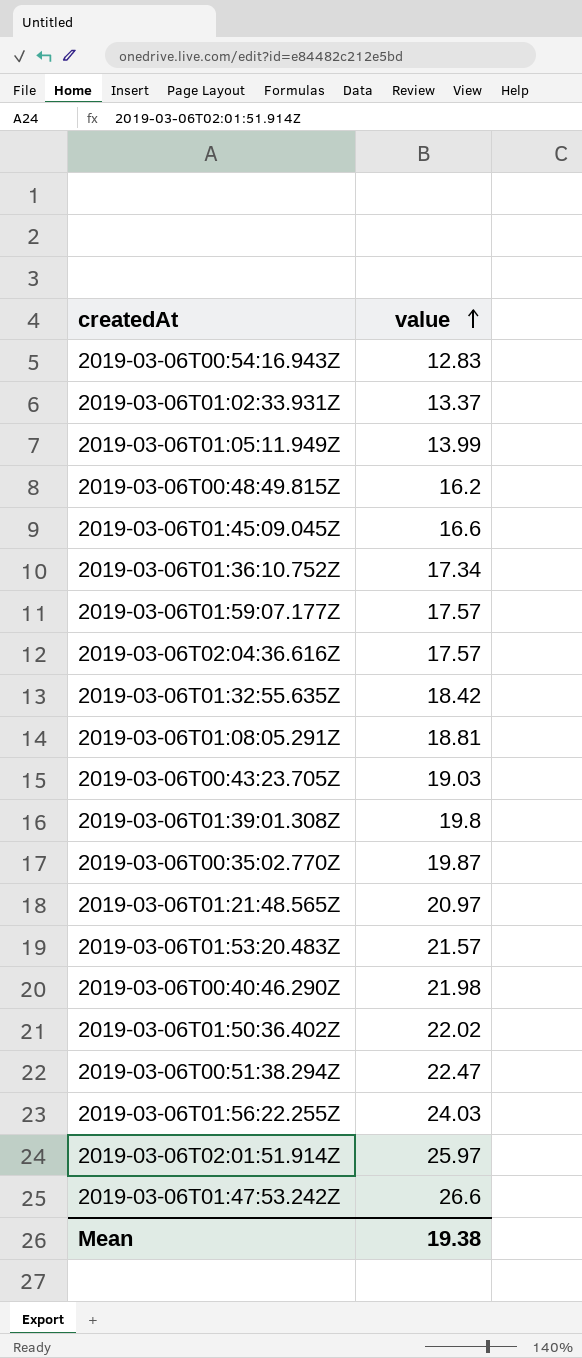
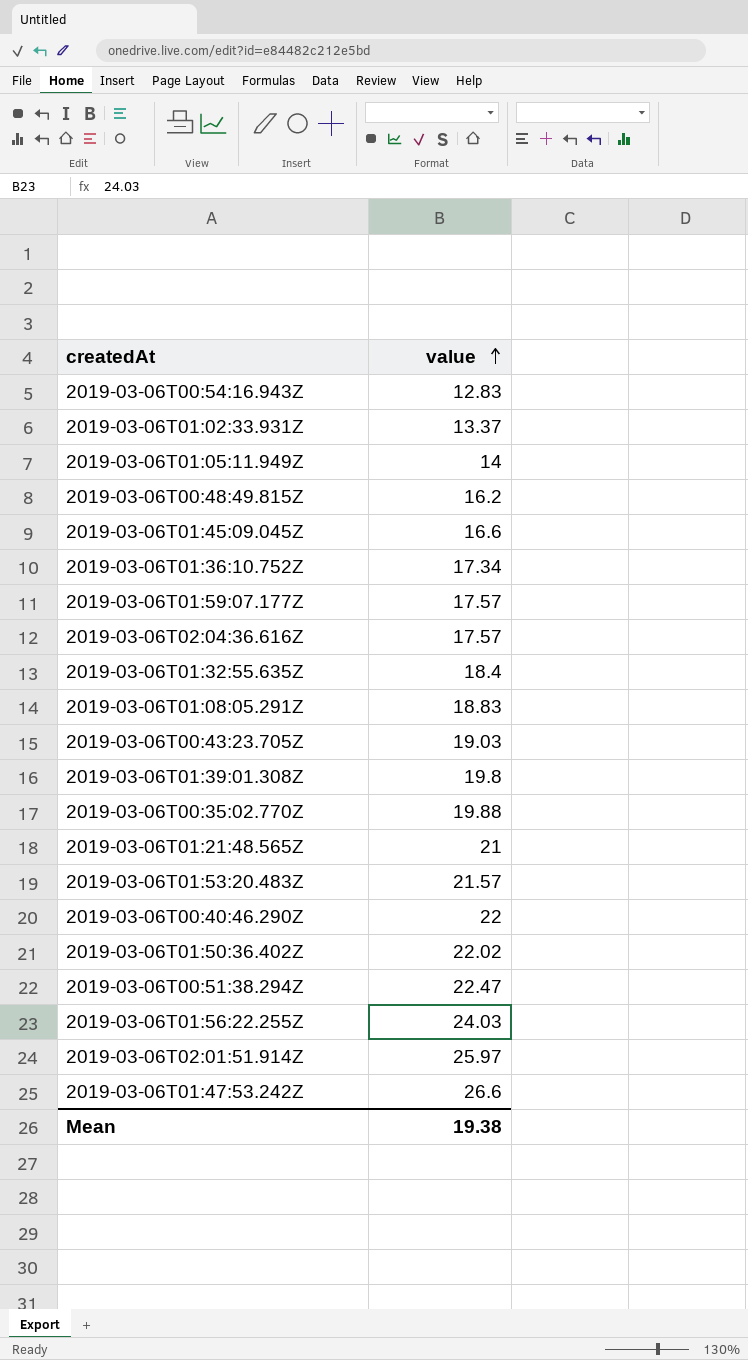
2019-03-06T01:05:11.949Z | value: 13.99 -> 14
2019-03-06T01:32:55.635Z | value: 18.42 -> 18.4
2019-03-06T01:08:05.291Z | value: 18.81 -> 18.83
2019-03-06T00:35:02.770Z | value: 19.87 -> 19.88
2019-03-06T01:21:48.565Z | value: 20.97 -> 21
2019-03-06T00:40:46.290Z | value: 21.98 -> 22

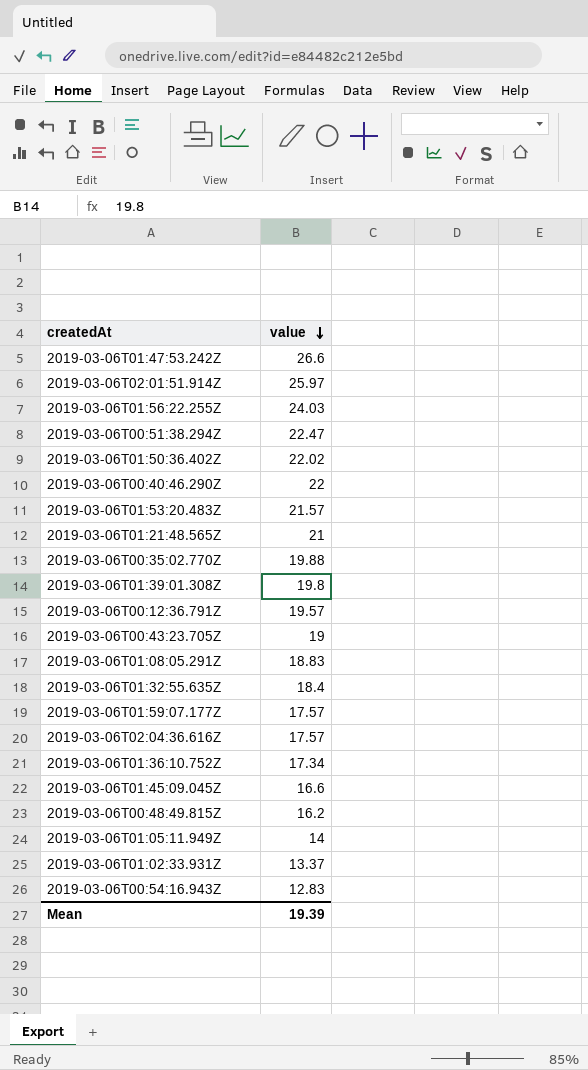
row order: value ascending -> value descending
row 2019-03-06T00:12:36.791Z: none -> 19.57
2019-03-06T00:43:23.705Z | value: 19.03 -> 19
Mean | value: 19.38 -> 19.39

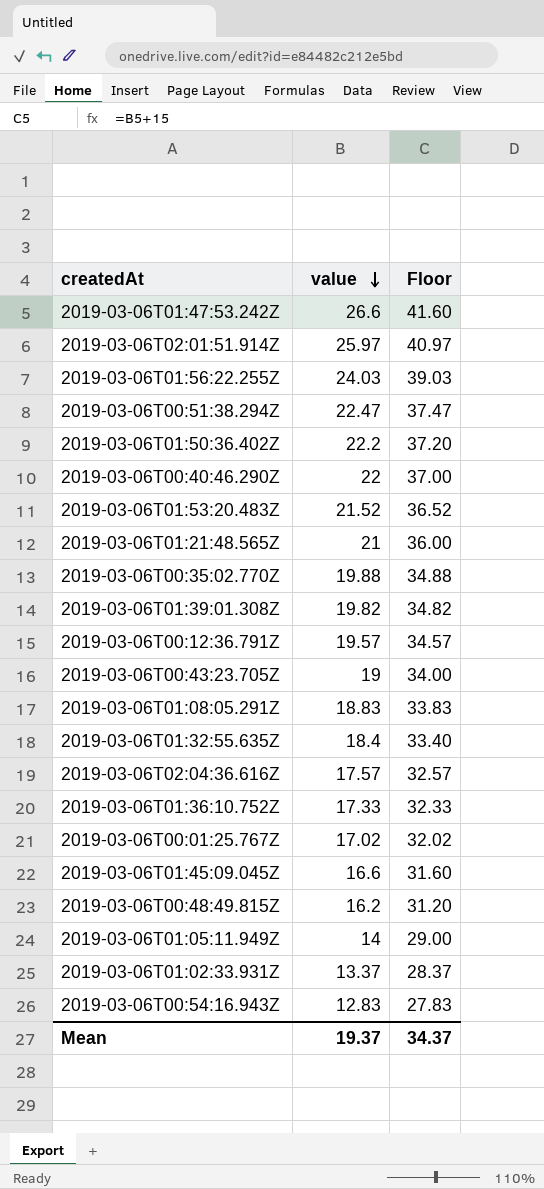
column Floor | formula: none -> [value] + 15
row 2019-03-06T01:59:07.177Z: 17.57 -> none
2019-03-06T01:50:36.402Z | value: 22.02 -> 22.2
2019-03-06T01:53:20.483Z | value: 21.57 -> 21.52
2019-03-06T01:39:01.308Z | value: 19.8 -> 19.82
2019-03-06T01:36:10.752Z | value: 17.34 -> 17.33
row 2019-03-06T00:01:25.767Z: none -> 17.02 | 32.02
Mean | value: 19.39 -> 19.37

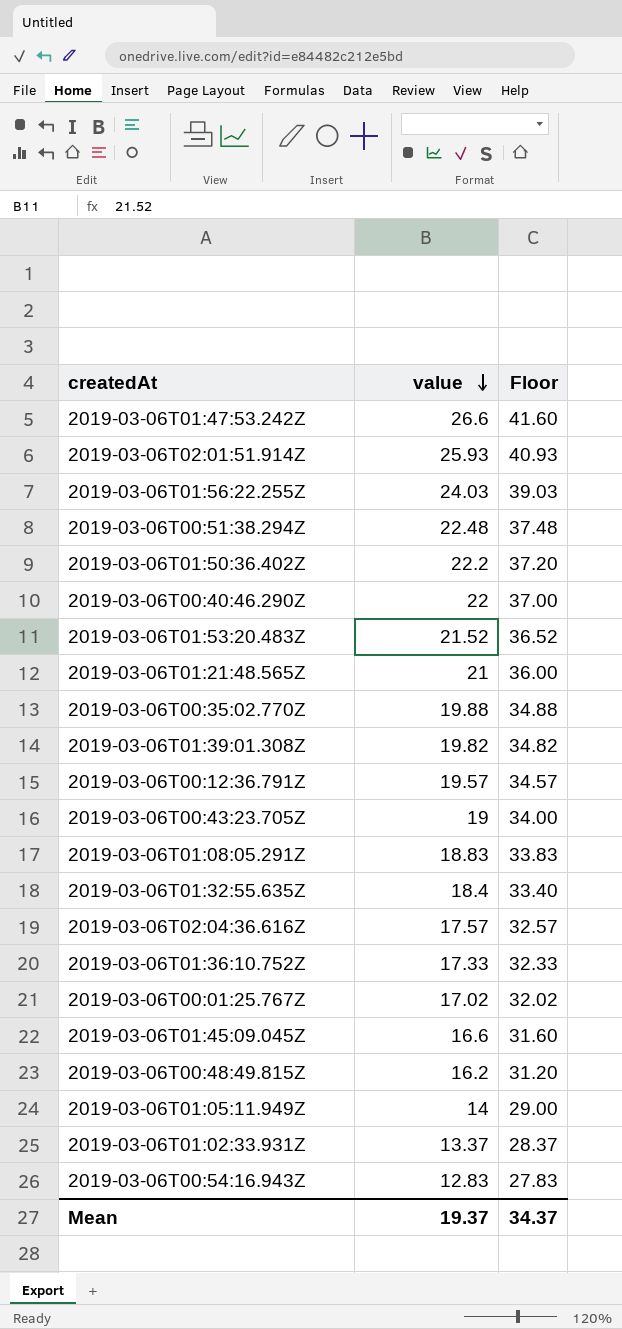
2019-03-06T02:01:51.914Z | value: 25.97 -> 25.93
2019-03-06T02:01:51.914Z | Floor: 40.97 -> 40.93
2019-03-06T00:51:38.294Z | value: 22.47 -> 22.48
2019-03-06T00:51:38.294Z | Floor: 37.47 -> 37.48

